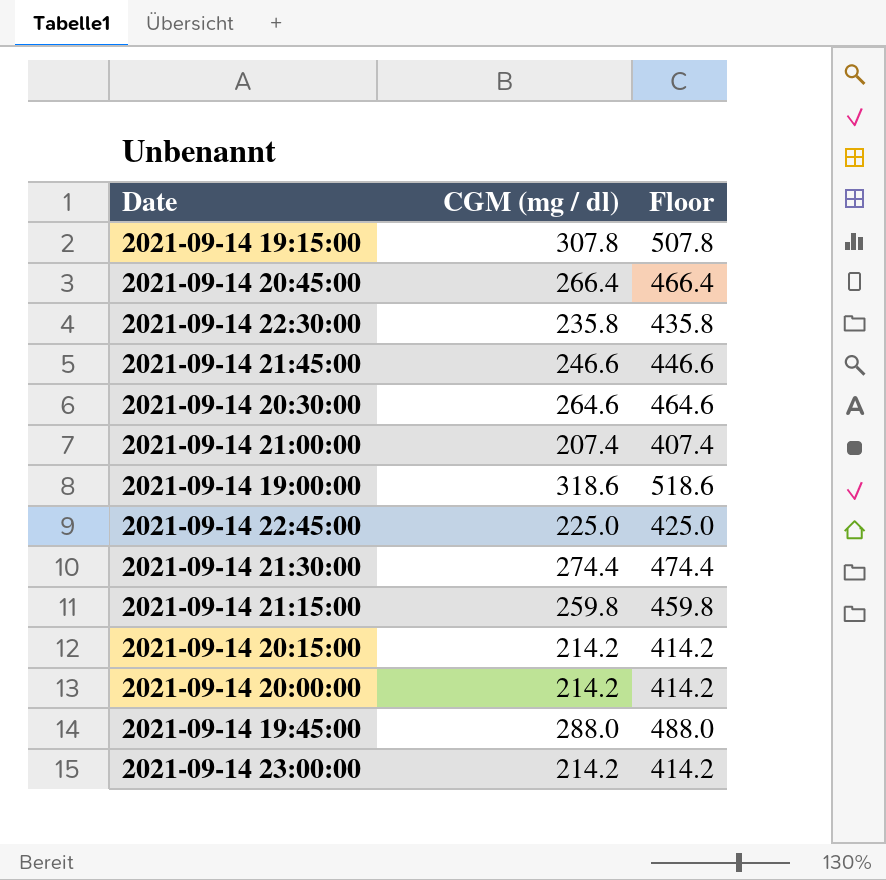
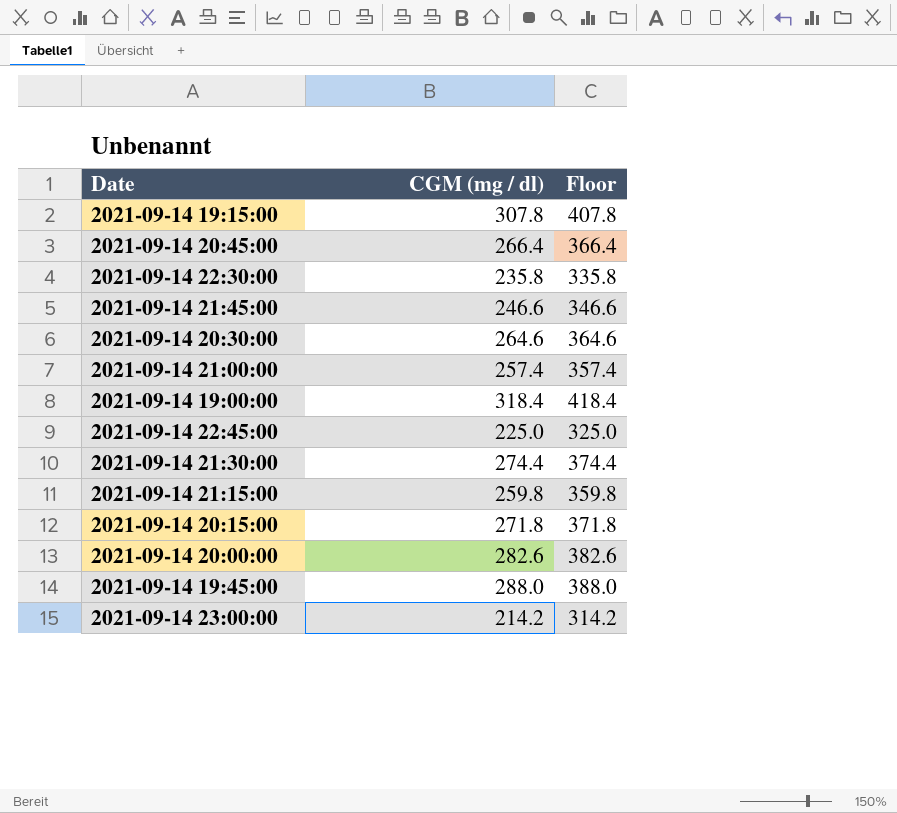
column Floor | formula: [CGM (mg / dl)] + 200 -> [CGM (mg / dl)] + 100
2021-09-14 21:00:00 | CGM (mg / dl): 207.4 -> 257.4
2021-09-14 19:00:00 | CGM (mg / dl): 318.6 -> 318.4
2021-09-14 20:15:00 | CGM (mg / dl): 214.2 -> 271.8
2021-09-14 20:00:00 | CGM (mg / dl): 214.2 -> 282.6

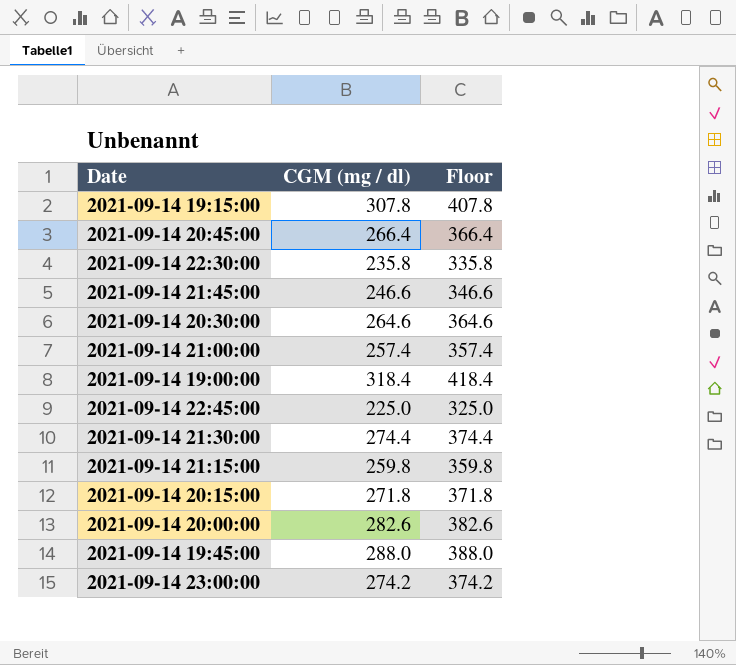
2021-09-14 23:00:00 | CGM (mg / dl): 214.2 -> 274.2
2021-09-14 23:00:00 | Floor: 314.2 -> 374.2

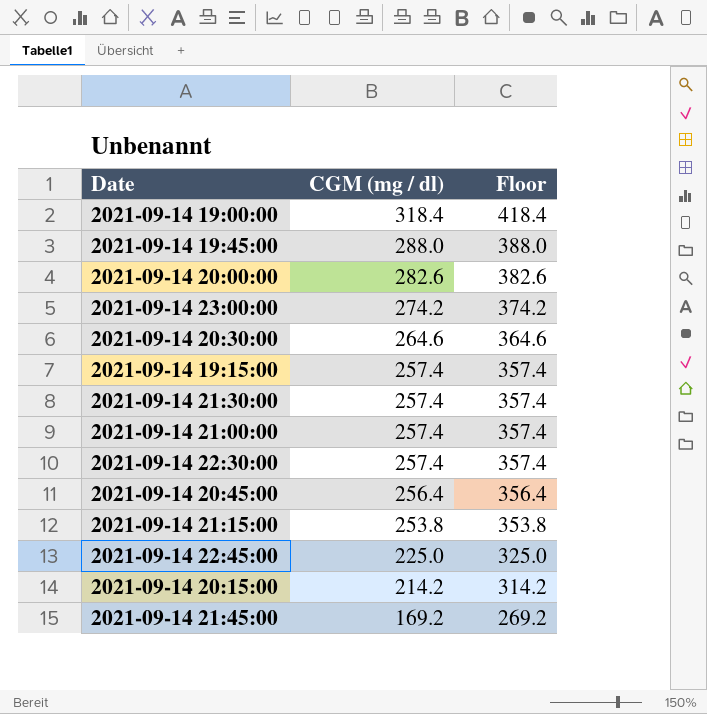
row order: none -> CGM (mg / dl) descending
2021-09-14 19:15:00 | CGM (mg / dl): 307.8 -> 257.4
2021-09-14 19:15:00 | Floor: 407.8 -> 357.4
2021-09-14 21:30:00 | CGM (mg / dl): 274.4 -> 257.4
2021-09-14 21:30:00 | Floor: 374.4 -> 357.4
2021-09-14 22:30:00 | CGM (mg / dl): 235.8 -> 257.4
2021-09-14 22:30:00 | Floor: 335.8 -> 357.4
2021-09-14 20:45:00 | CGM (mg / dl): 266.4 -> 256.4
2021-09-14 20:45:00 | Floor: 366.4 -> 356.4
2021-09-14 21:15:00 | CGM (mg / dl): 259.8 -> 253.8
2021-09-14 21:15:00 | Floor: 359.8 -> 353.8
2021-09-14 20:15:00 | CGM (mg / dl): 271.8 -> 214.2
2021-09-14 20:15:00 | Floor: 371.8 -> 314.2
2021-09-14 21:45:00 | CGM (mg / dl): 246.6 -> 169.2
2021-09-14 21:45:00 | Floor: 346.6 -> 269.2

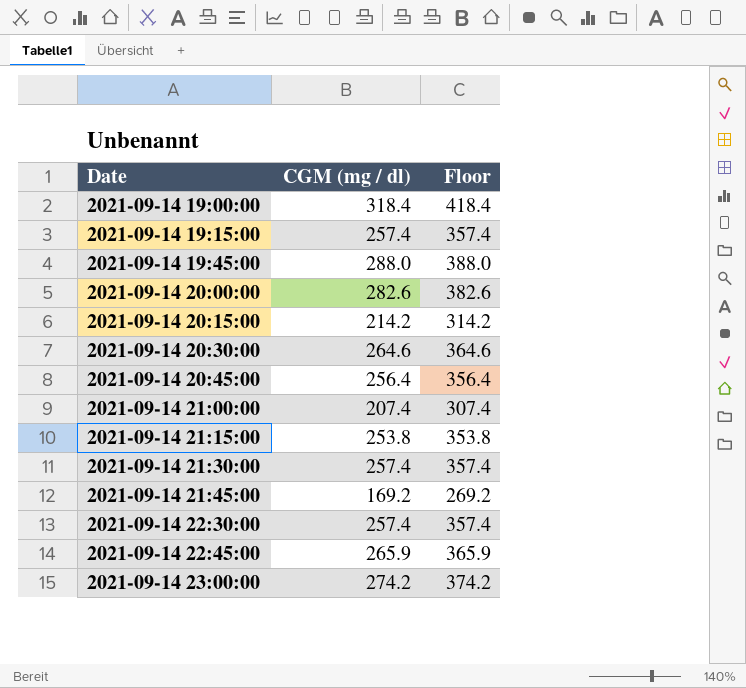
row order: CGM (mg / dl) descending -> Date ascending
2021-09-14 21:00:00 | CGM (mg / dl): 257.4 -> 207.4
2021-09-14 21:00:00 | Floor: 357.4 -> 307.4
2021-09-14 22:45:00 | CGM (mg / dl): 225.0 -> 265.9
2021-09-14 22:45:00 | Floor: 325.0 -> 365.9

